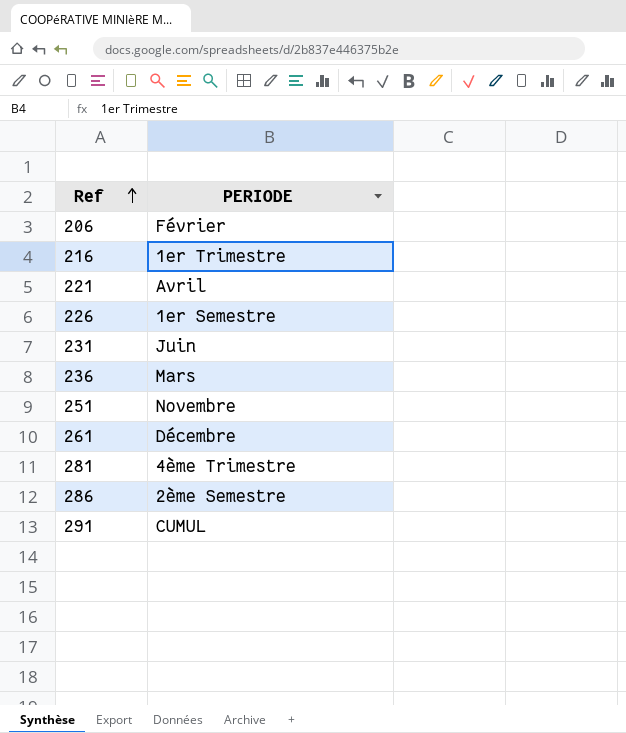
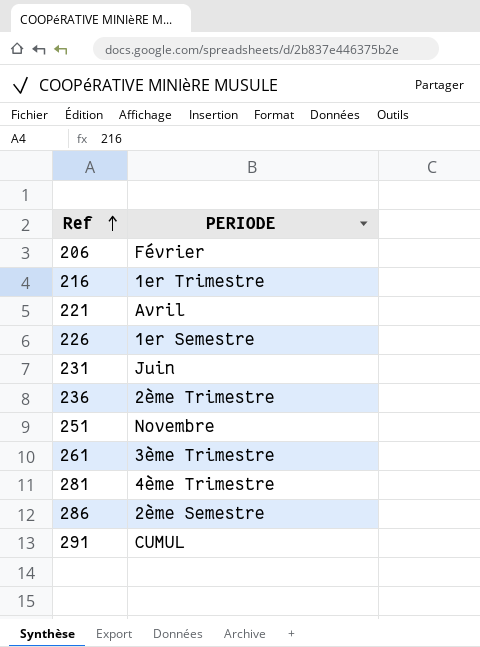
236 | PERIODE: Mars -> 2ème Trimestre
261 | PERIODE: Décembre -> 3ème Trimestre

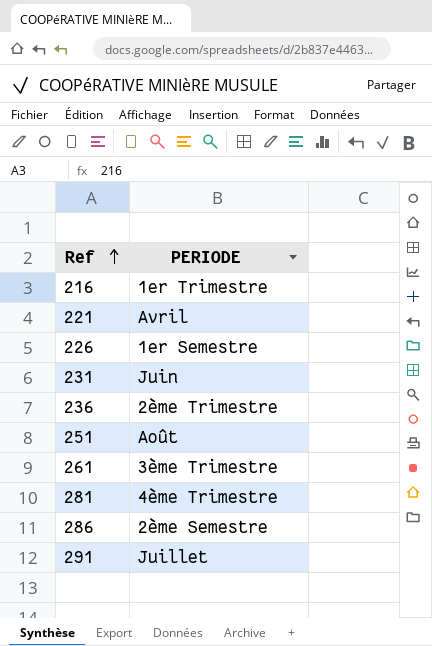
row 206: Février -> none
251 | PERIODE: Novembre -> Août
291 | PERIODE: CUMUL -> Juillet

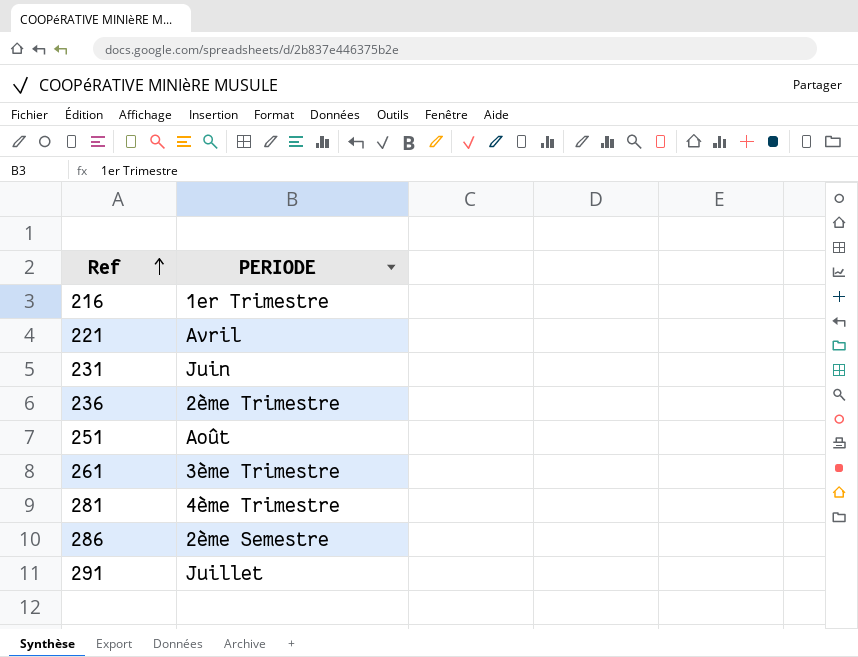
row 226: 1er Semestre -> none

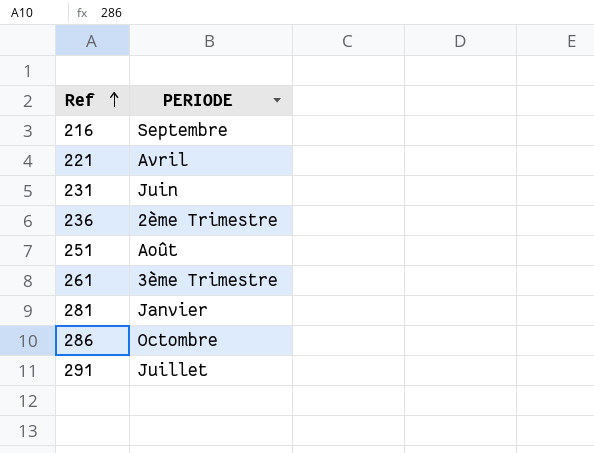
216 | PERIODE: 1er Trimestre -> Septembre
281 | PERIODE: 4ème Trimestre -> Janvier
286 | PERIODE: 2ème Semestre -> Octombre

